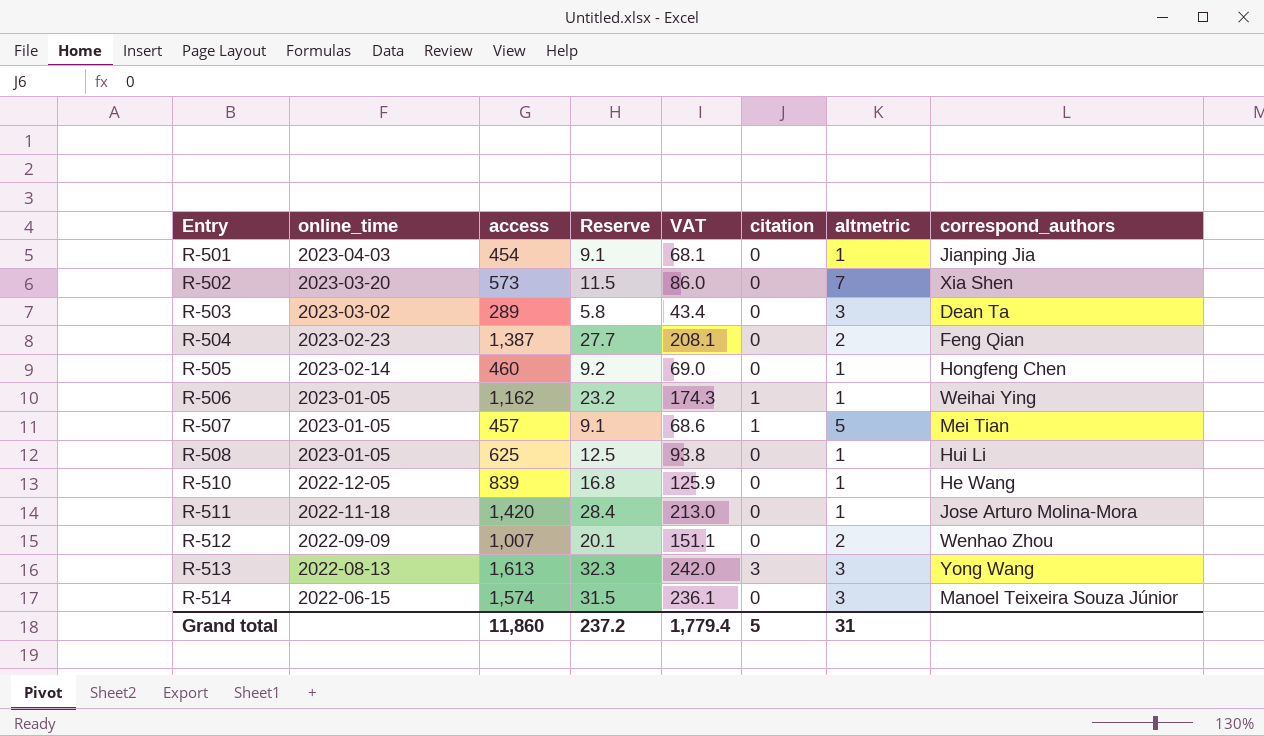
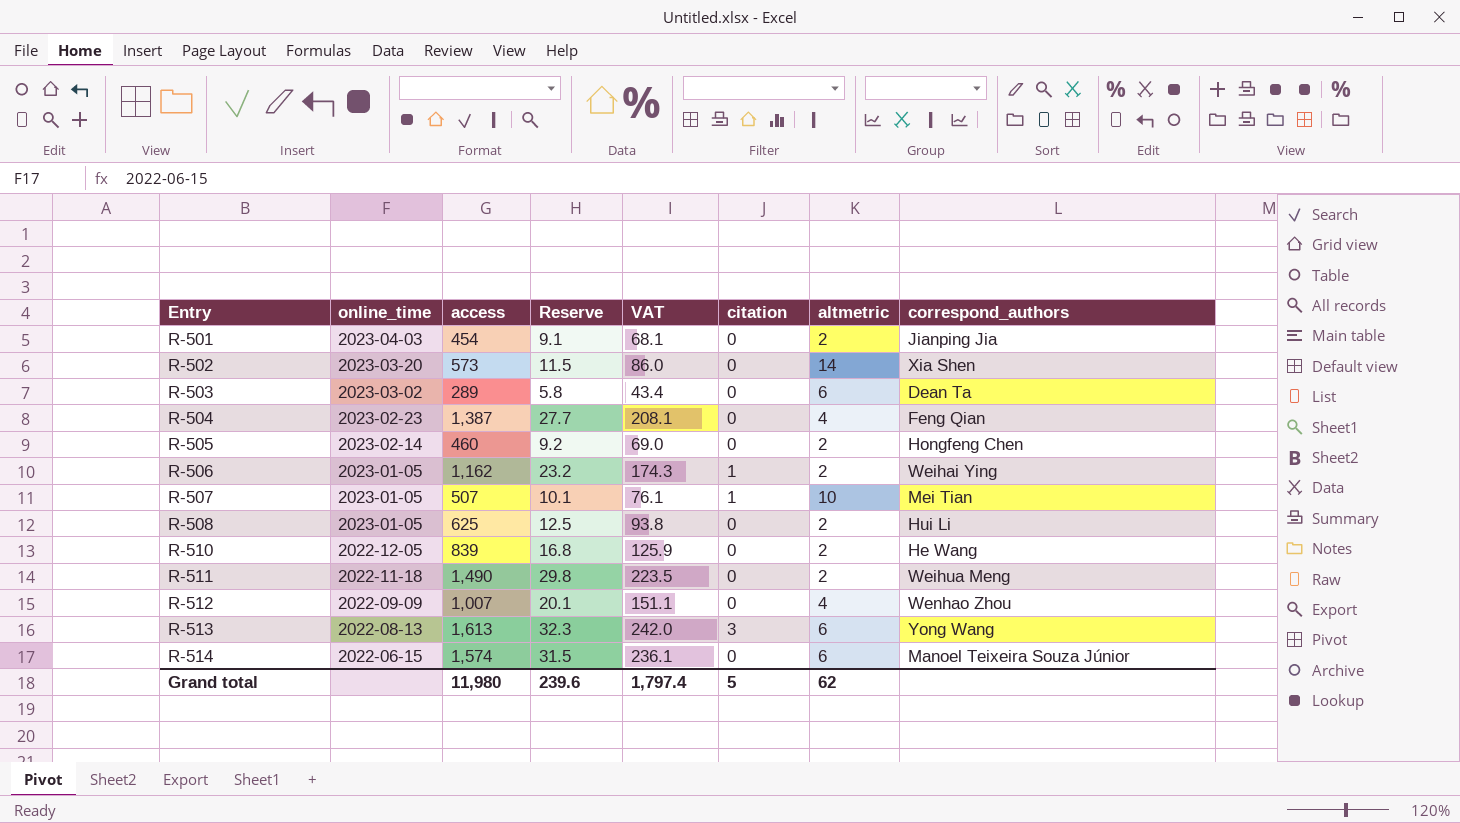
R-501 | altmetric: 1 -> 2
R-502 | altmetric: 7 -> 14
R-503 | altmetric: 3 -> 6
R-504 | altmetric: 2 -> 4
R-505 | altmetric: 1 -> 2
R-506 | altmetric: 1 -> 2
R-507 | access: 457 -> 507
R-507 | Reserve: 9.1 -> 10.1
R-507 | VAT: 68.6 -> 76.1
R-507 | altmetric: 5 -> 10
R-508 | altmetric: 1 -> 2
R-510 | altmetric: 1 -> 2
R-511 | access: 1,420 -> 1,490
R-511 | Reserve: 28.4 -> 29.8
R-511 | VAT: 213.0 -> 223.5
R-511 | altmetric: 1 -> 2
R-511 | correspond_authors: Jose Arturo Molina-Mora -> Weihua Meng
R-512 | altmetric: 2 -> 4
R-513 | altmetric: 3 -> 6
R-514 | altmetric: 3 -> 6
Grand total | access: 11,860 -> 11,980
Grand total | Reserve: 237.2 -> 239.6
Grand total | VAT: 1,779.4 -> 1,797.4
Grand total | altmetric: 31 -> 62

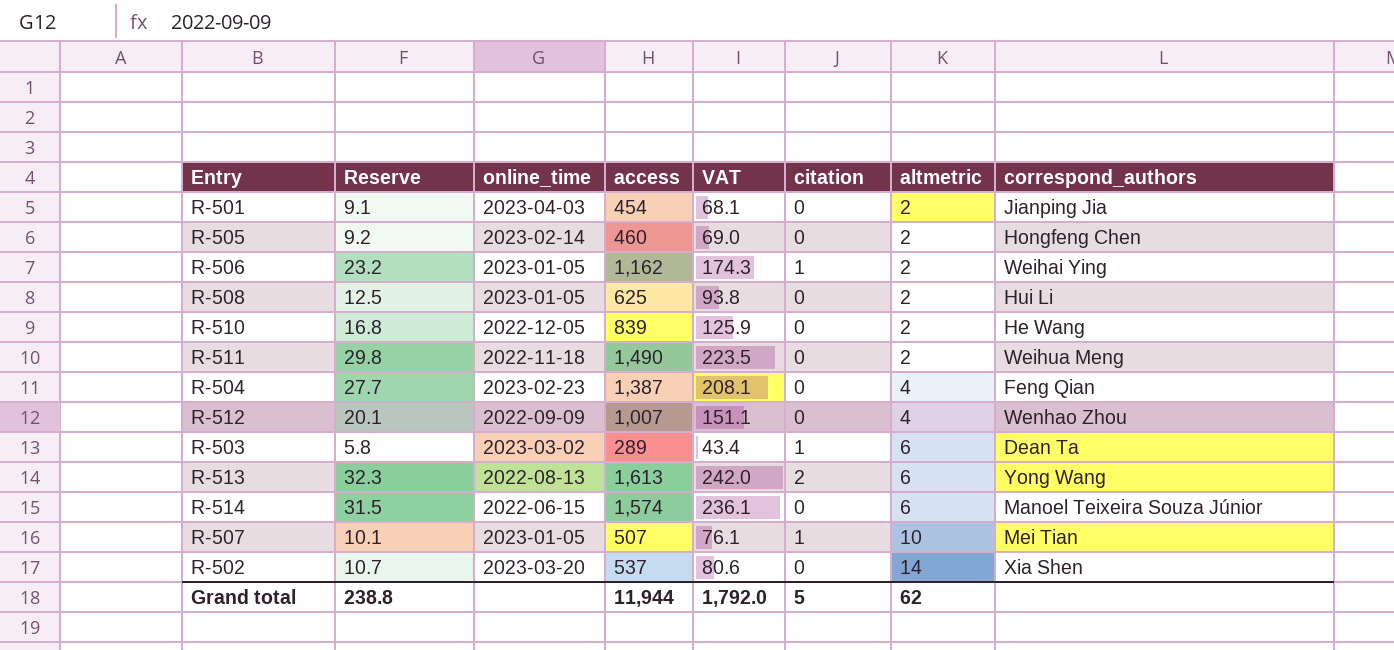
row order: Entry ascending -> altmetric ascending
column Reserve | position: 4 -> 2
R-503 | citation: 0 -> 1
R-513 | citation: 3 -> 2
R-502 | Reserve: 11.5 -> 10.7
R-502 | access: 573 -> 537
R-502 | VAT: 86.0 -> 80.6
Grand total | Reserve: 239.6 -> 238.8
Grand total | access: 11,980 -> 11,944
Grand total | VAT: 1,797.4 -> 1,792.0

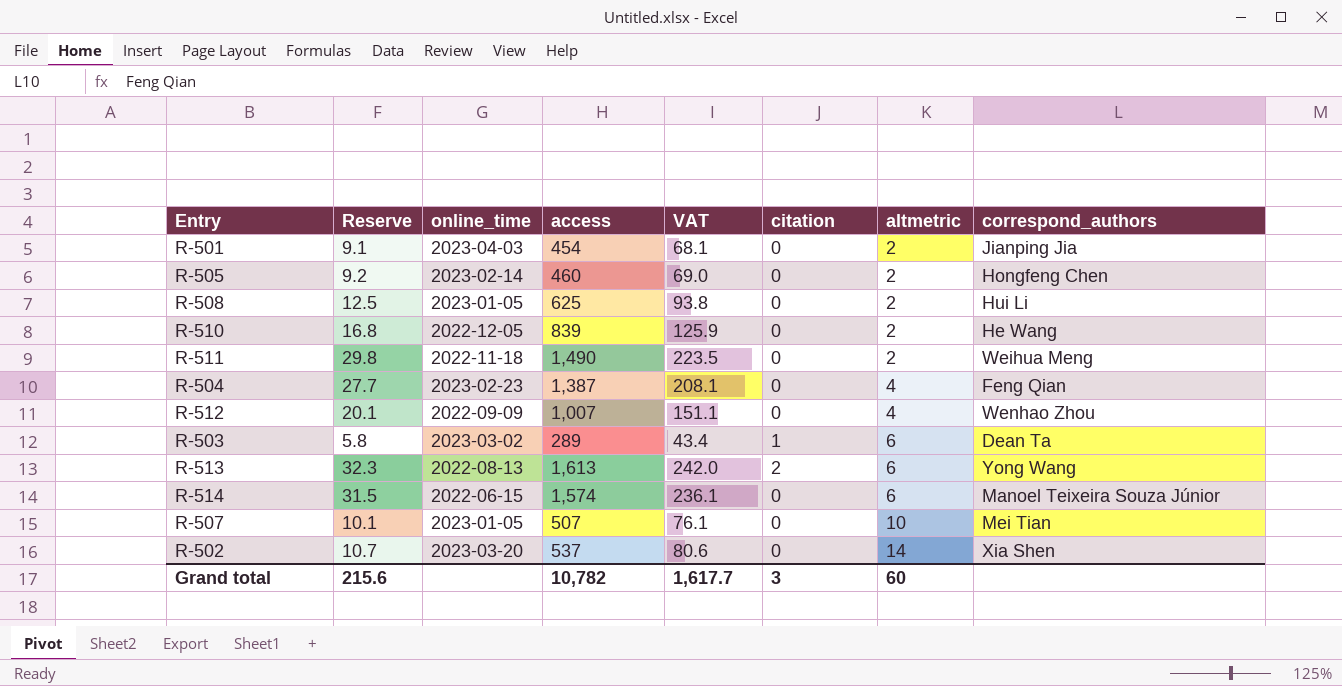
row R-506: 23.2 | 2023-01-05 | 1,162 | 174.3 | 1 | 2 | Weihai Ying -> none
R-507 | citation: 1 -> 0
Grand total | Reserve: 238.8 -> 215.6
Grand total | access: 11,944 -> 10,782
Grand total | VAT: 1,792.0 -> 1,617.7
Grand total | citation: 5 -> 3
Grand total | altmetric: 62 -> 60

